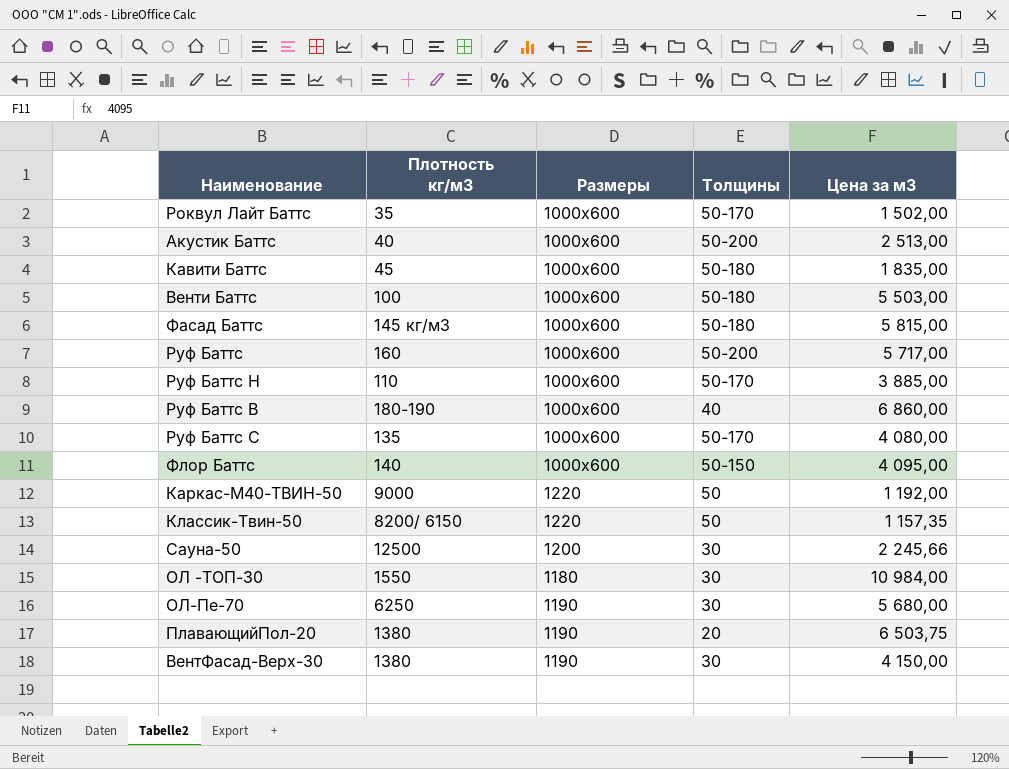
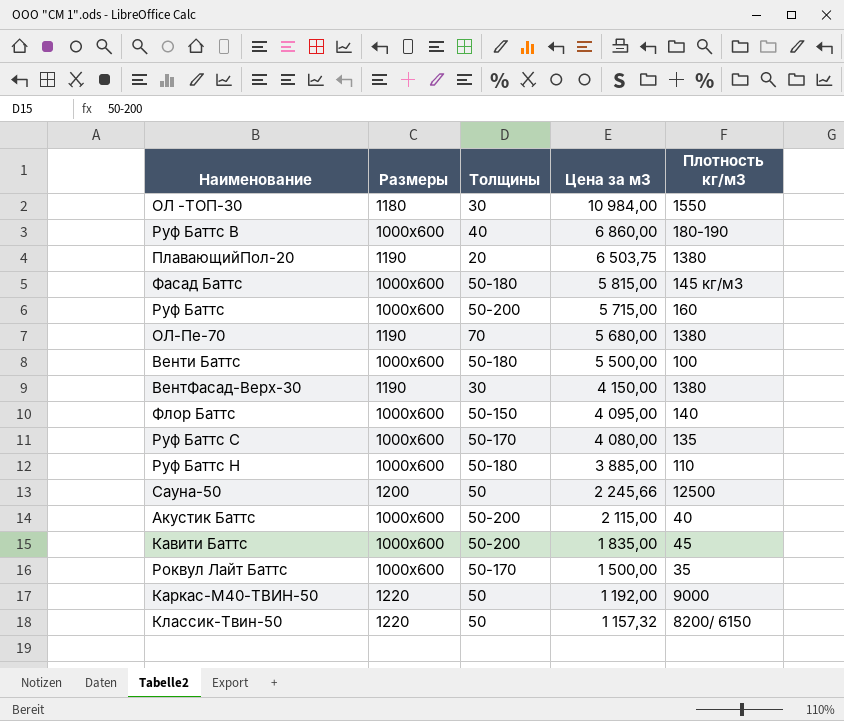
row order: none -> Цена за м3 descending
column Плотность кг/м3 | position: 2 -> 5
Руф Баттс | Цена за м3: 5 717,00 -> 5 715,00
ОЛ-Пе-70 | Толщины: 30 -> 70
ОЛ-Пе-70 | Плотность кг/м3: 6250 -> 1380
Венти Баттс | Цена за м3: 5 503,00 -> 5 500,00
Руф Баттс Н | Толщины: 50-170 -> 50-180
Сауна-50 | Толщины: 30 -> 50
Акустик Баттс | Цена за м3: 2 513,00 -> 2 115,00
Кавити Баттс | Толщины: 50-180 -> 50-200
Роквул Лайт Баттс | Цена за м3: 1 502,00 -> 1 500,00
Классик-Твин-50 | Цена за м3: 1 157,35 -> 1 157,32

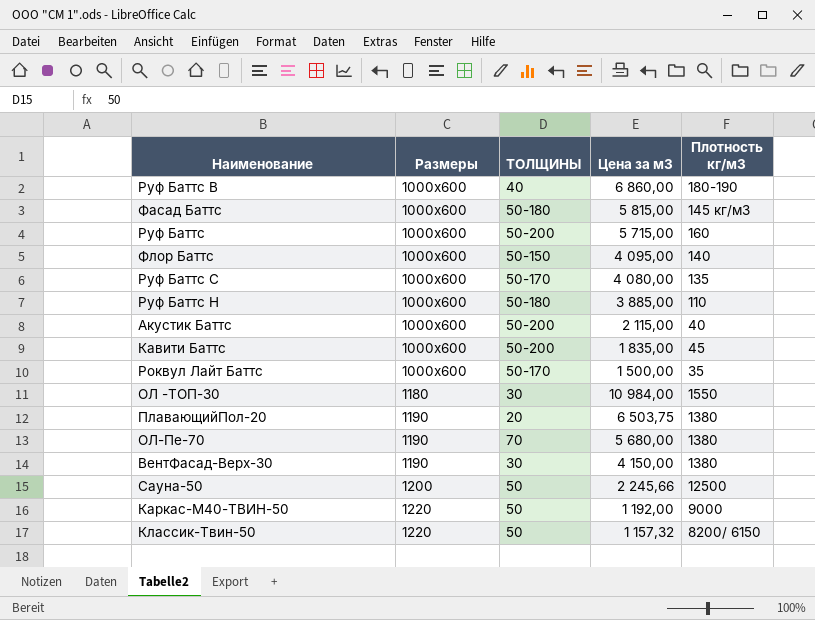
row order: Цена за м3 descending -> Размеры ascending
column name: Толщины -> ТОЛЩИНЫ
row Венти Баттс: 1000х600 | 50-180 | 5 500,00 | 100 -> none

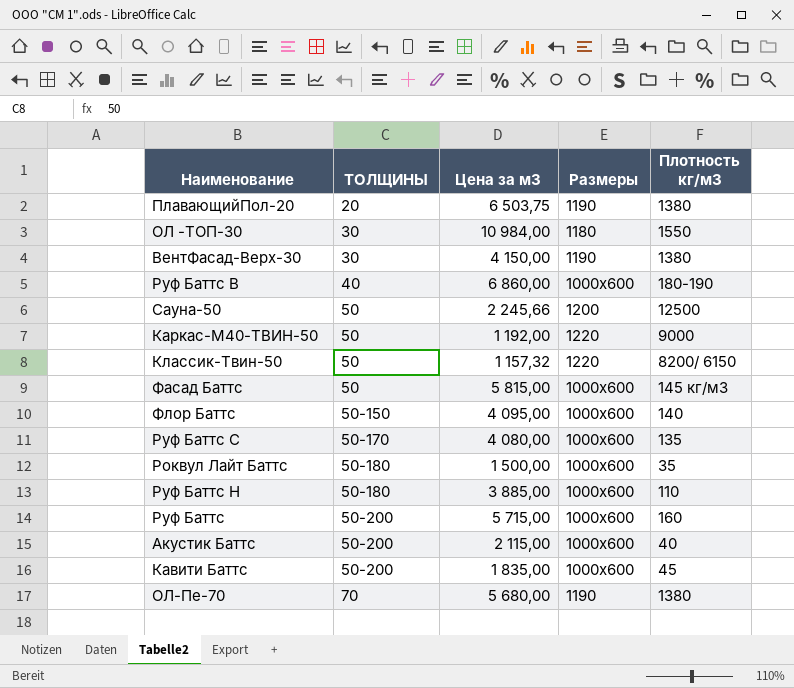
row order: Размеры ascending -> ТОЛЩИНЫ ascending
column Размеры | position: 2 -> 4
Фасад Баттс | ТОЛЩИНЫ: 50-180 -> 50
Роквул Лайт Баттс | ТОЛЩИНЫ: 50-170 -> 50-180

